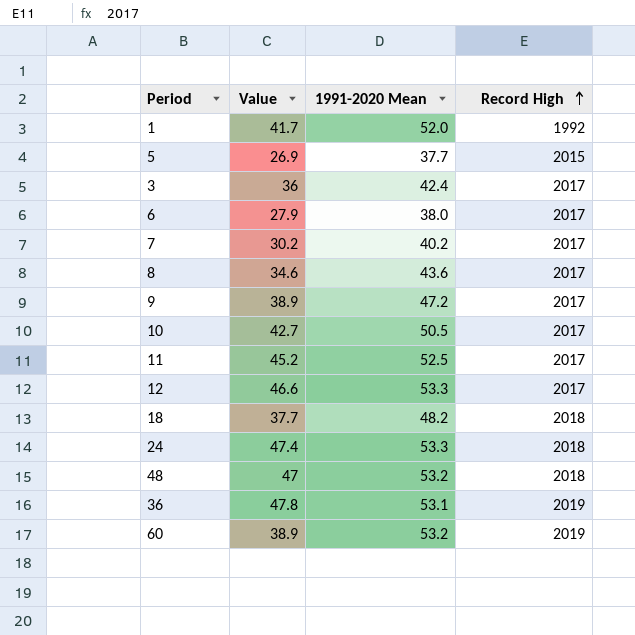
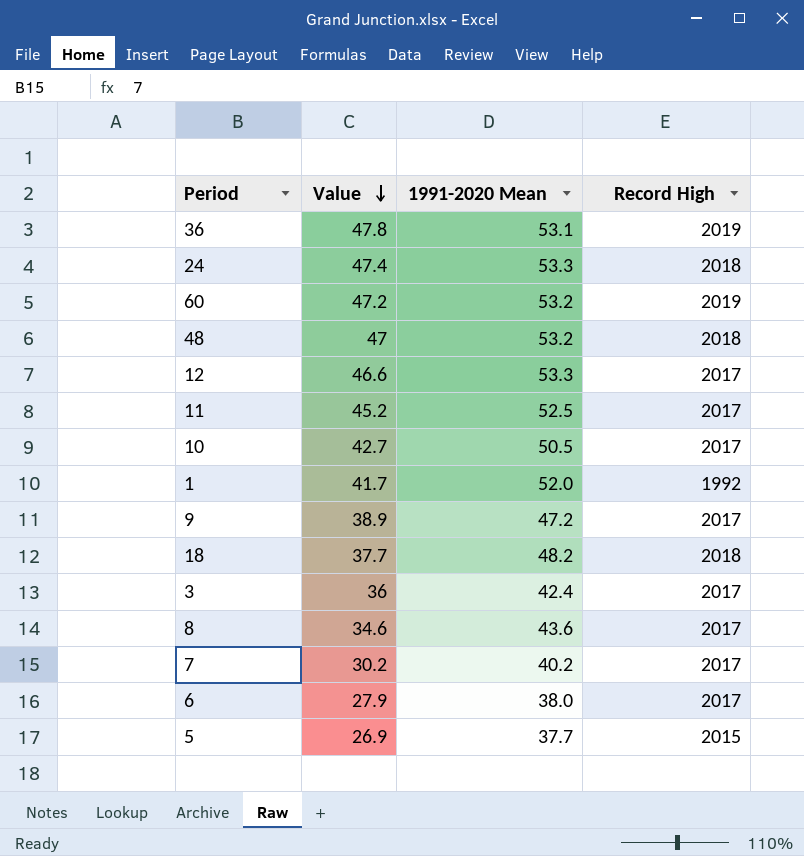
row order: Record High ascending -> Value descending
60 | Value: 38.9 -> 47.2

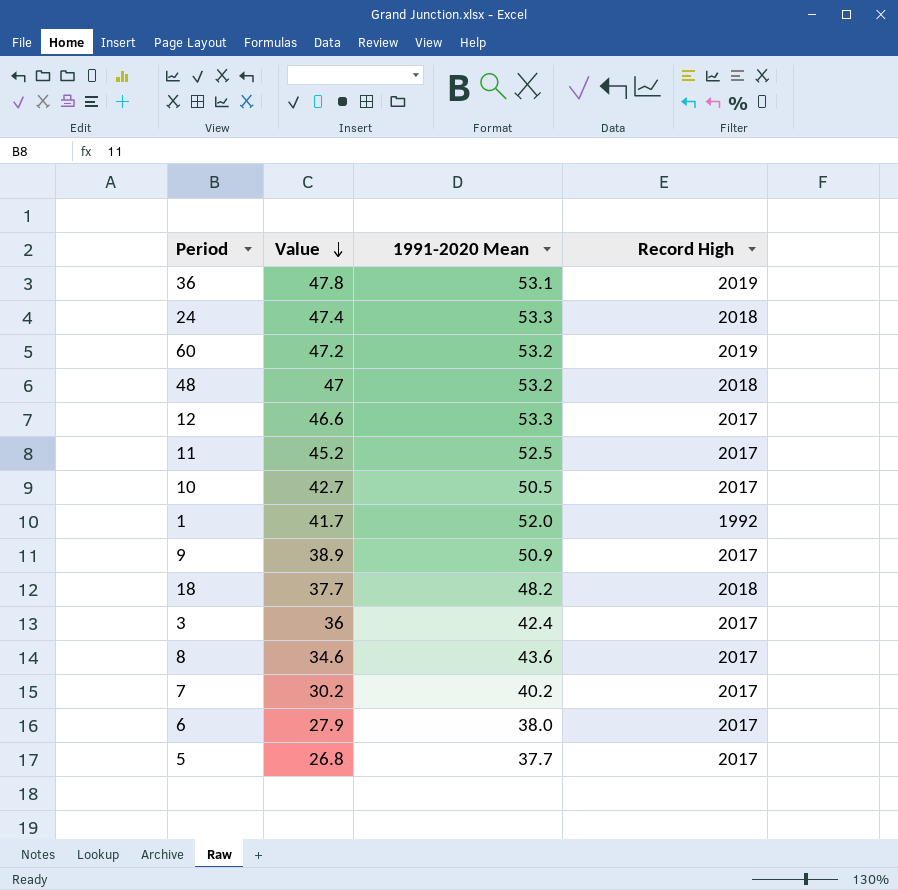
9 | 1991-2020 Mean: 47.2 -> 50.9
5 | Value: 26.9 -> 26.8
5 | Record High: 2015 -> 2017

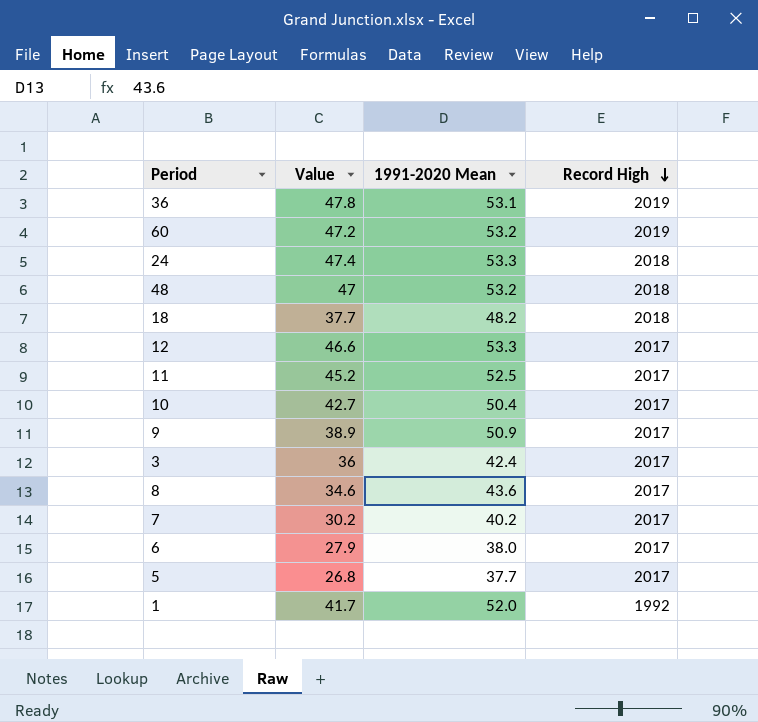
row order: Value descending -> Record High descending
10 | 1991-2020 Mean: 50.5 -> 50.4

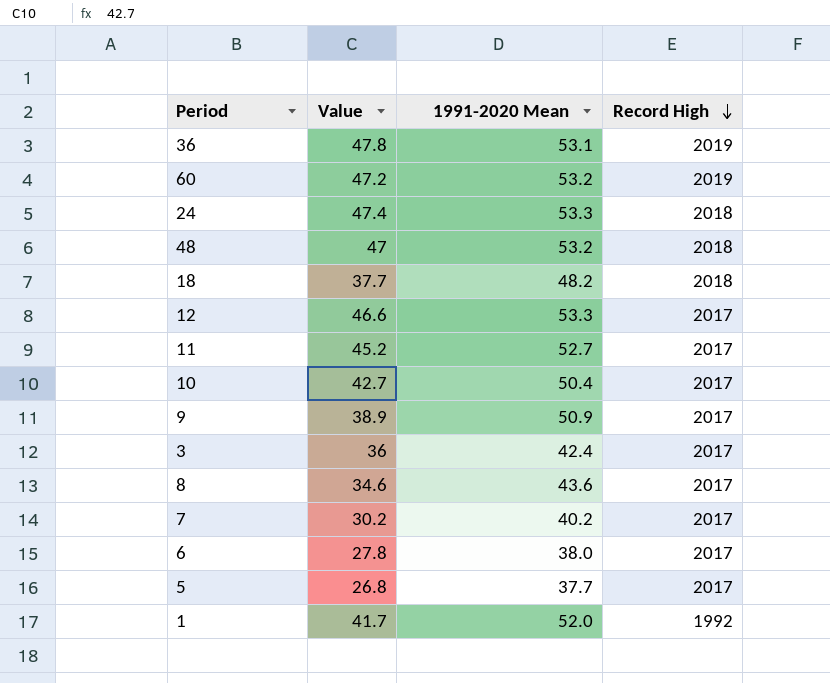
11 | 1991-2020 Mean: 52.5 -> 52.7
6 | Value: 27.9 -> 27.8

